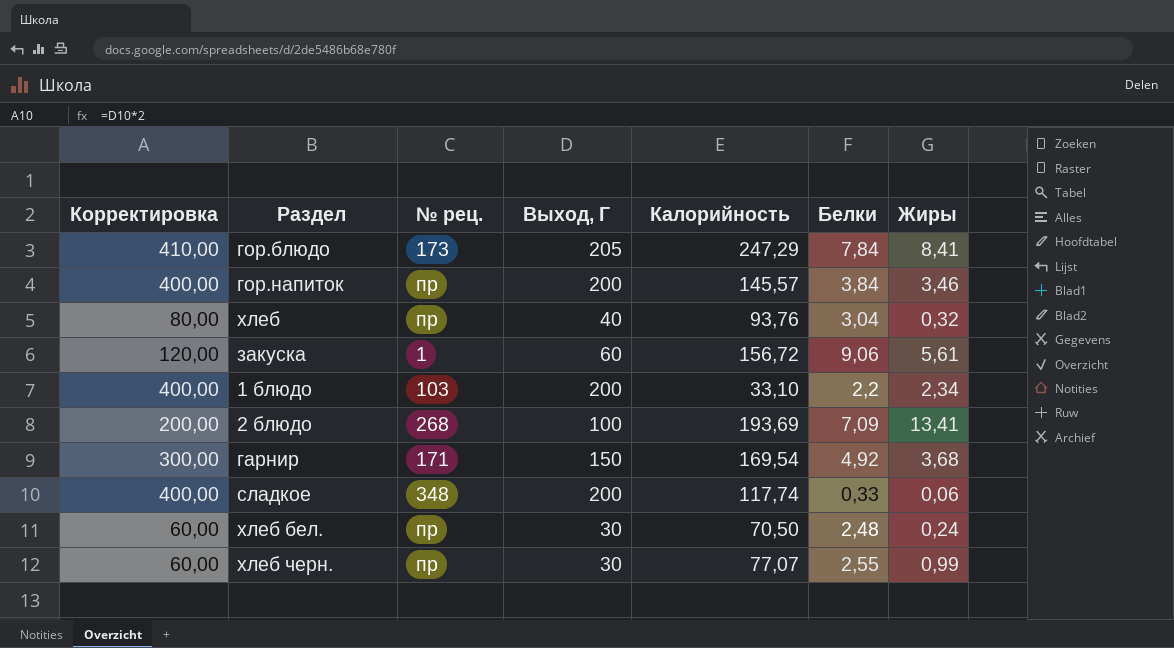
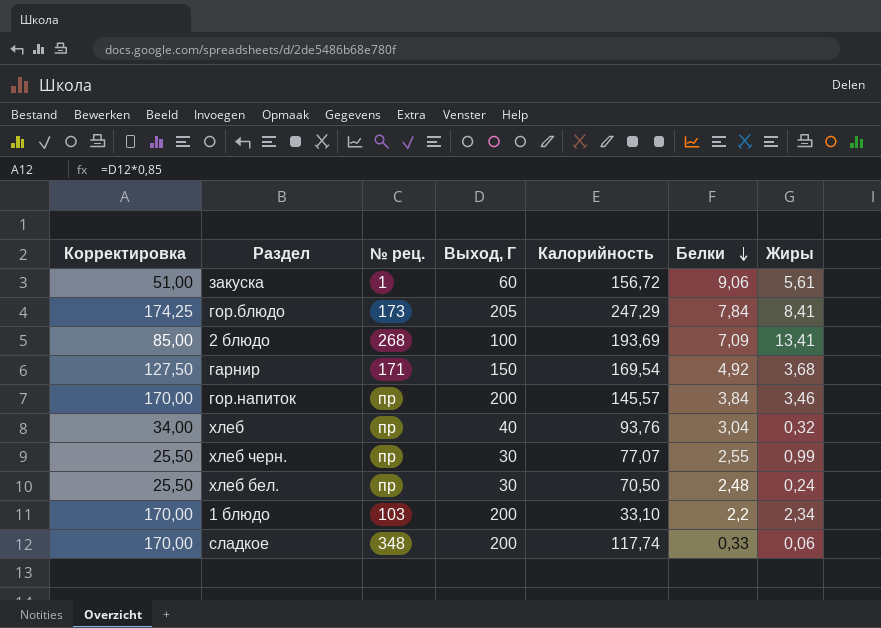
row order: none -> Белки descending
column Корректировка | formula: [Выход, Г] * 2 -> [Выход, Г] * 0,85

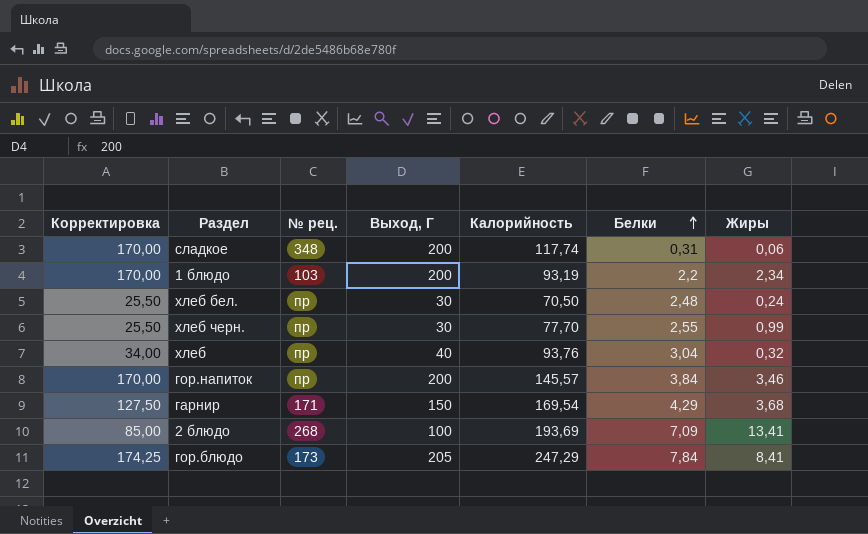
row order: Белки descending -> Белки ascending
row закуска: 51,00 | 1 | 60 | 156,72 | 9,06 | 5,61 -> none
сладкое | Белки: 0,33 -> 0,31
1 блюдо | Калорийность: 33,10 -> 93,19
хлеб черн. | Калорийность: 77,07 -> 77,70
гарнир | Белки: 4,92 -> 4,29

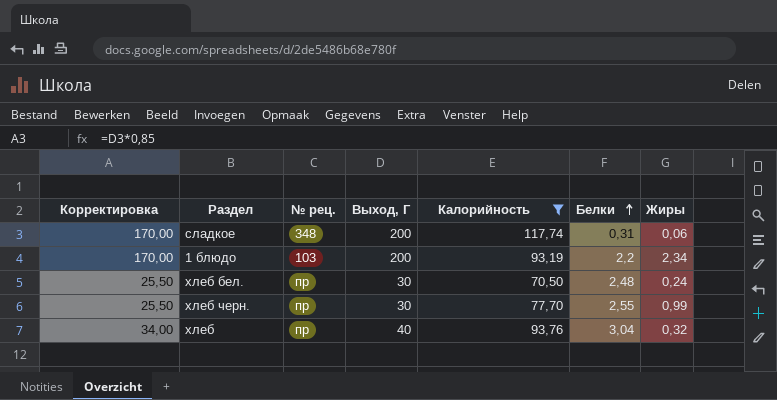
filter: none -> Калорийность <= 117,74

